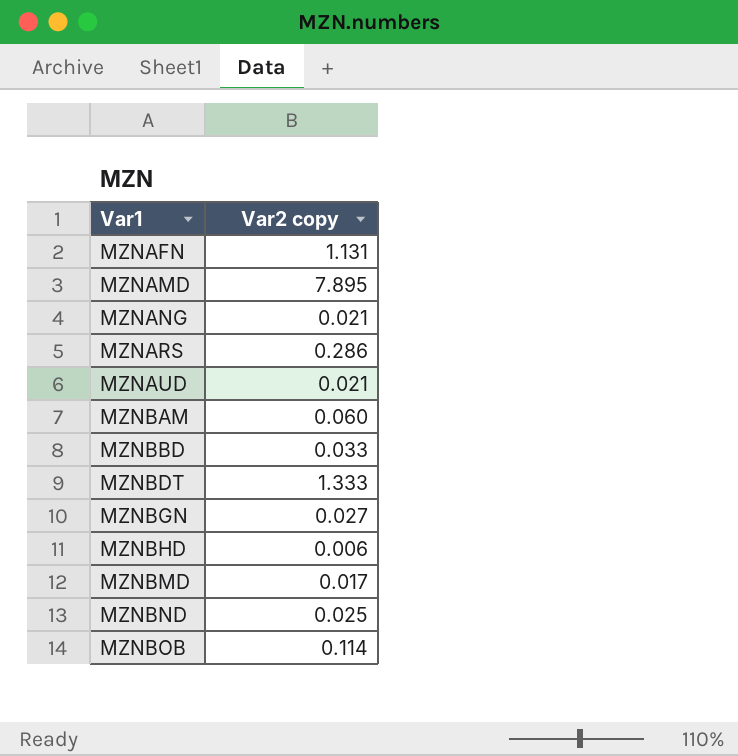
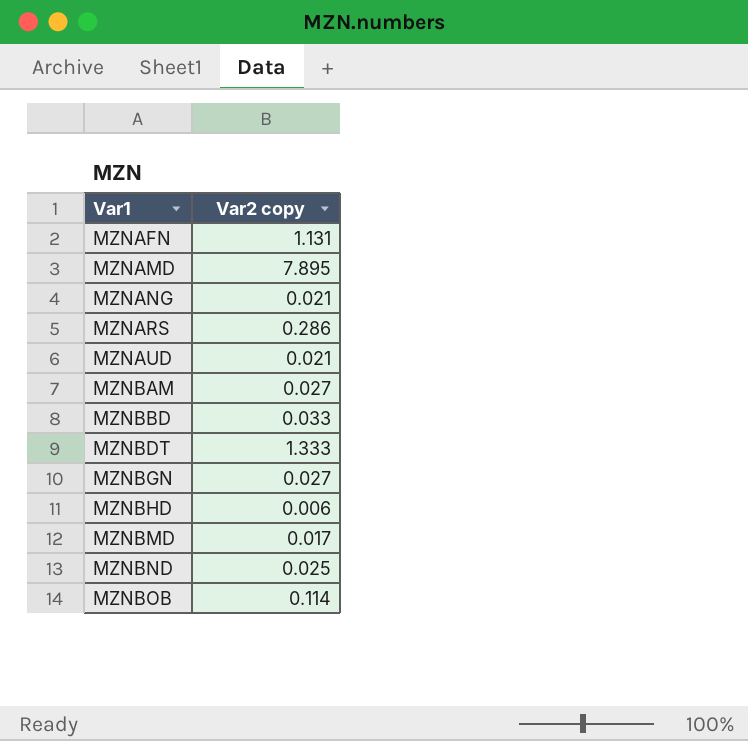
MZNBAM | Var2 copy: 0.060 -> 0.027

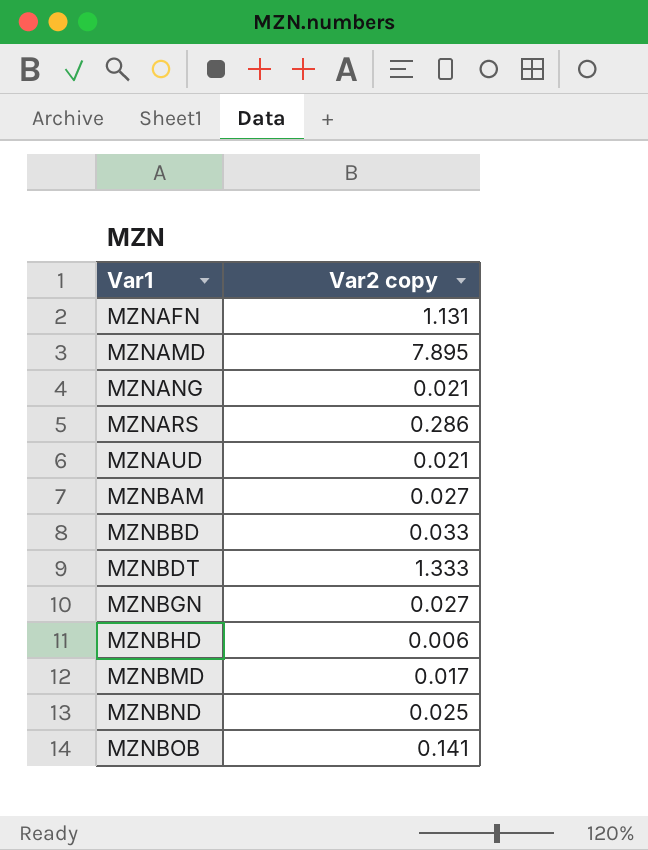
MZNBOB | Var2 copy: 0.114 -> 0.141

